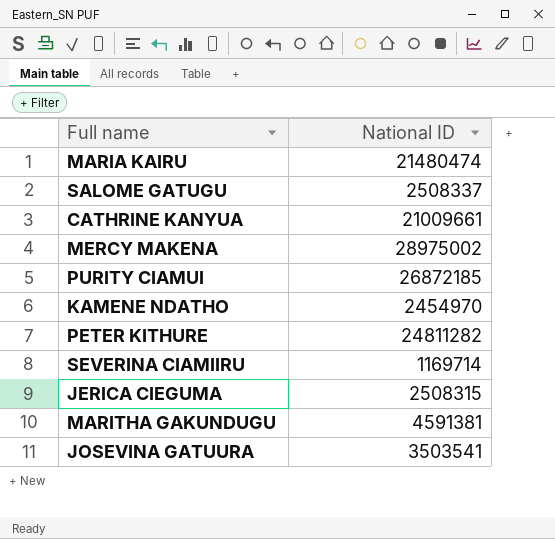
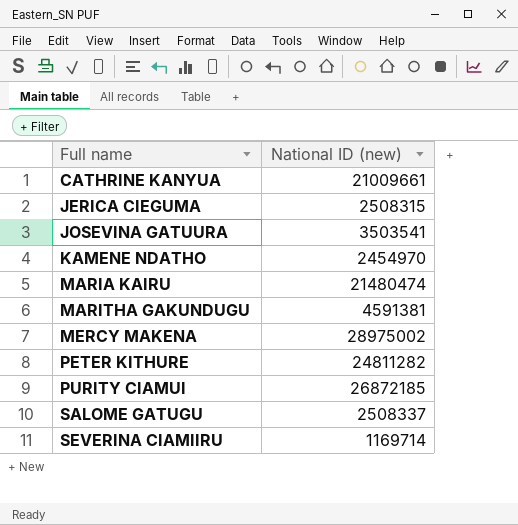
row order: none -> Full name ascending
column name: National ID -> National ID (new)

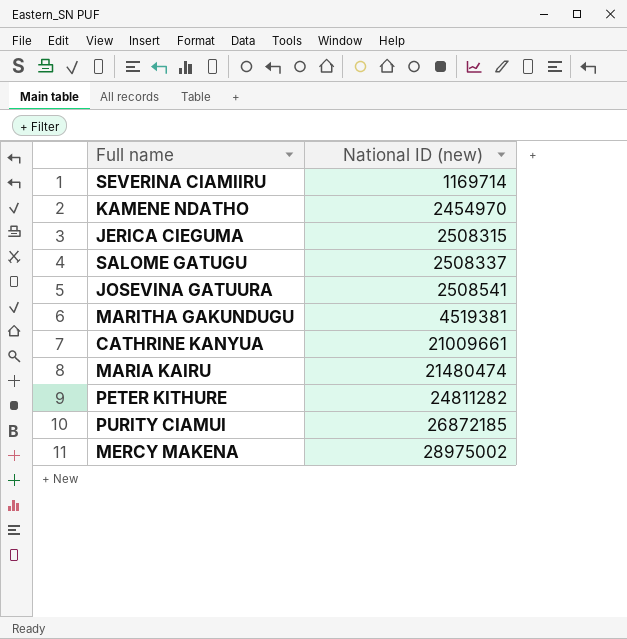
row order: Full name ascending -> National ID (new) ascending
JOSEVINA GATUURA | National ID (new): 3503541 -> 2508541
MARITHA GAKUNDUGU | National ID (new): 4591381 -> 4519381

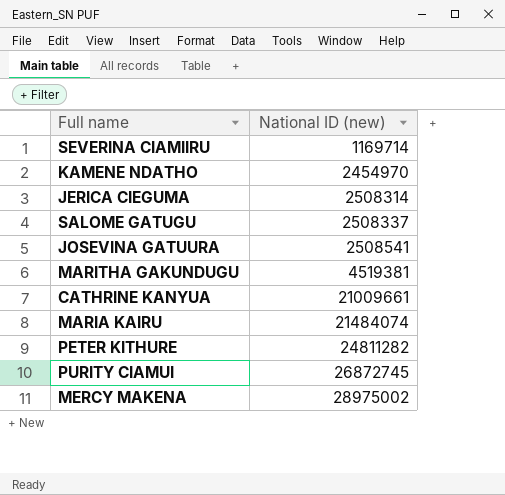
JERICA CIEGUMA | National ID (new): 2508315 -> 2508314
MARIA KAIRU | National ID (new): 21480474 -> 21484074
PURITY CIAMUI | National ID (new): 26872185 -> 26872745

